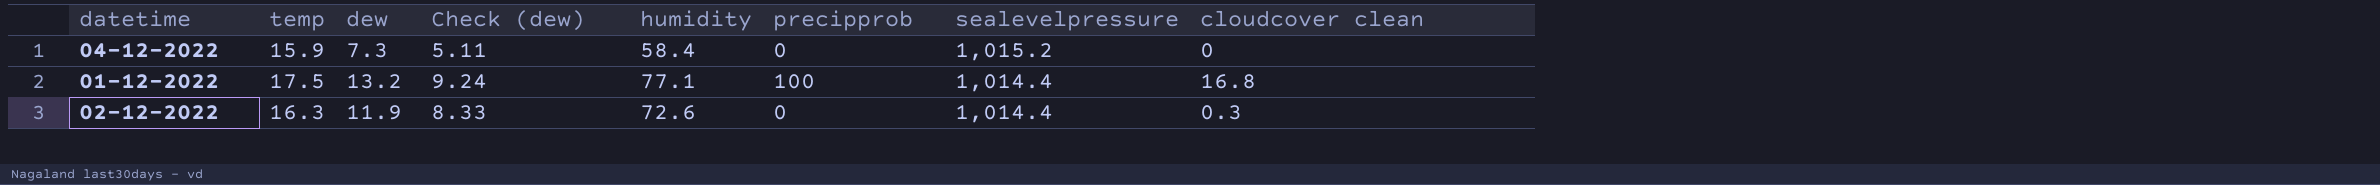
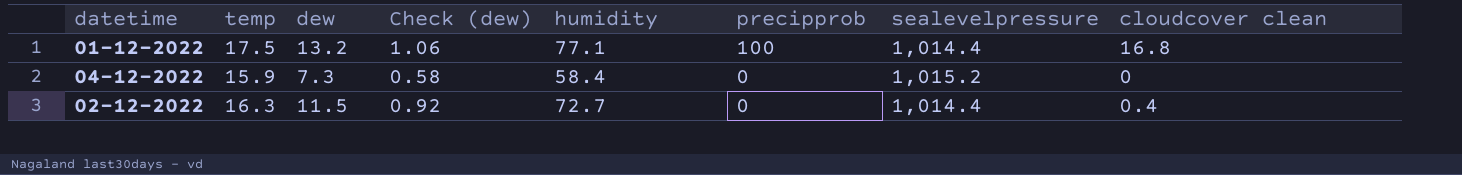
row order: sealevelpressure descending -> precipprob descending
column Check (dew) | formula: [dew] * 0.7 -> [dew] * 0.08
02-12-2022 | dew: 11.9 -> 11.5
02-12-2022 | humidity: 72.6 -> 72.7
02-12-2022 | cloudcover clean: 0.3 -> 0.4

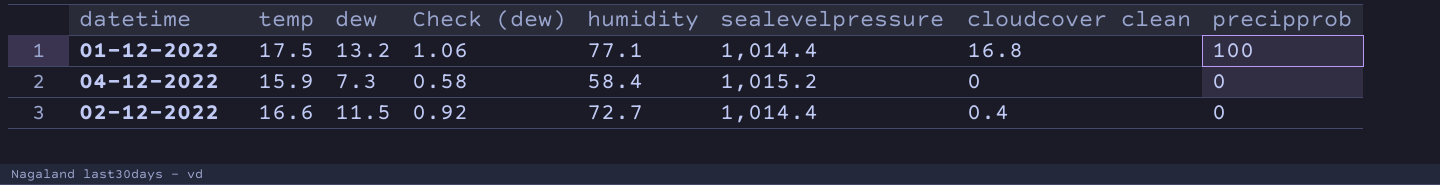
column precipprob | position: 6 -> 8
02-12-2022 | temp: 16.3 -> 16.6

